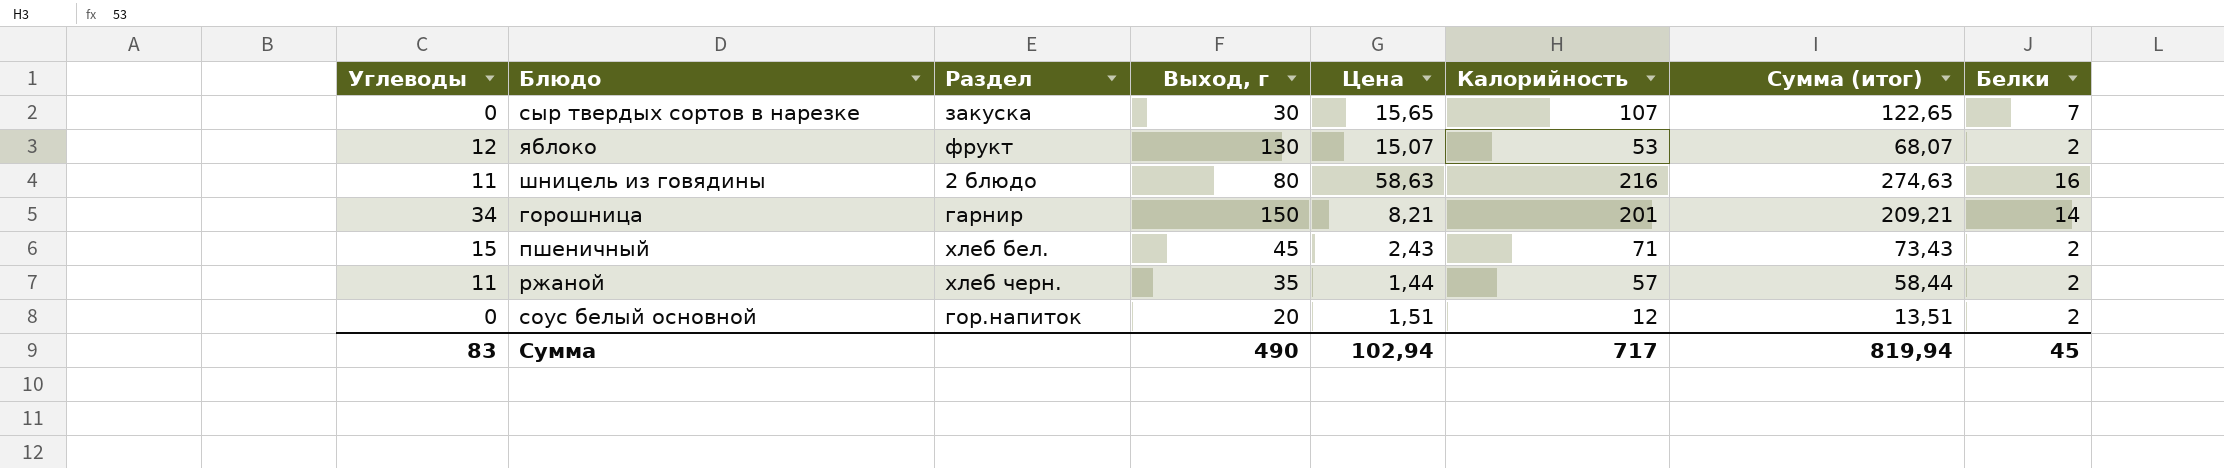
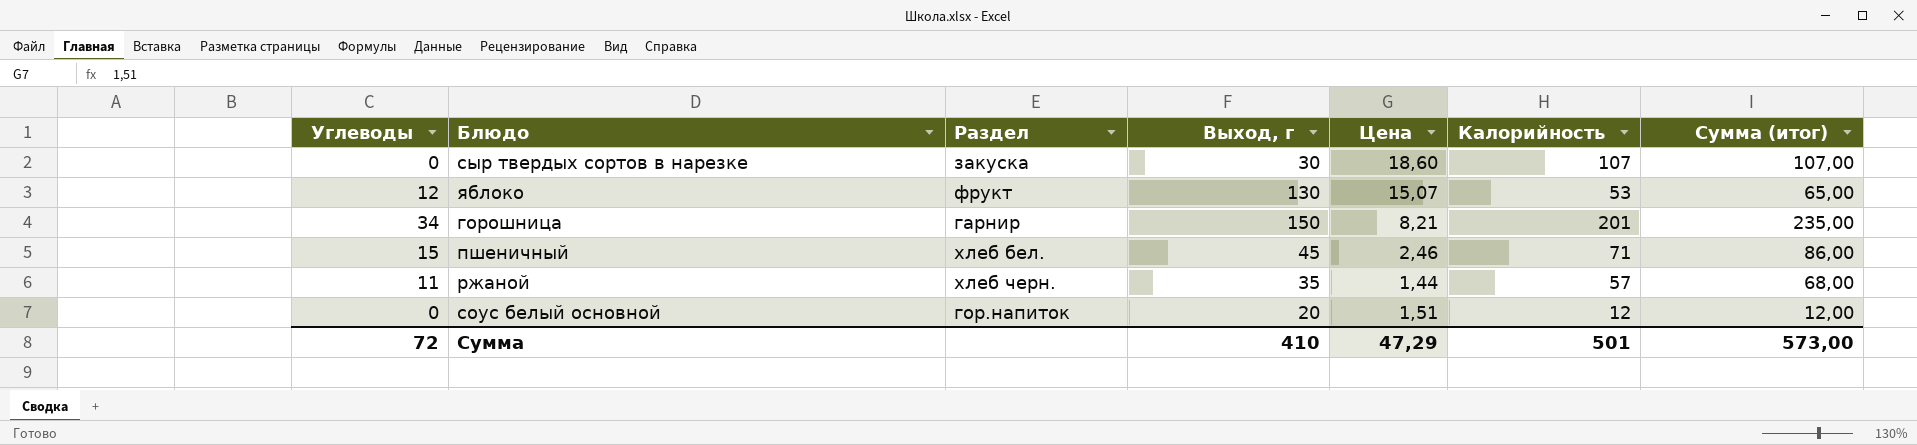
column Белки | position: 8 -> none
column Сумма (итог) | formula: [Цена] + [Калорийность] -> [Углеводы] + [Калорийность]
row шницель из говядины: 11 | 2 блюдо | 80 | 58,63 | 216 | 274,63 | 16 -> none
сыр твердых сортов в нарезке | Цена: 15,65 -> 18,60
пшеничный | Цена: 2,43 -> 2,46
Сумма | Углеводы: 83 -> 72
Сумма | Выход, г: 490 -> 410
Сумма | Цена: 102,94 -> 47,29
Сумма | Калорийность: 717 -> 501
Сумма | Сумма (итог): 819,94 -> 573,00

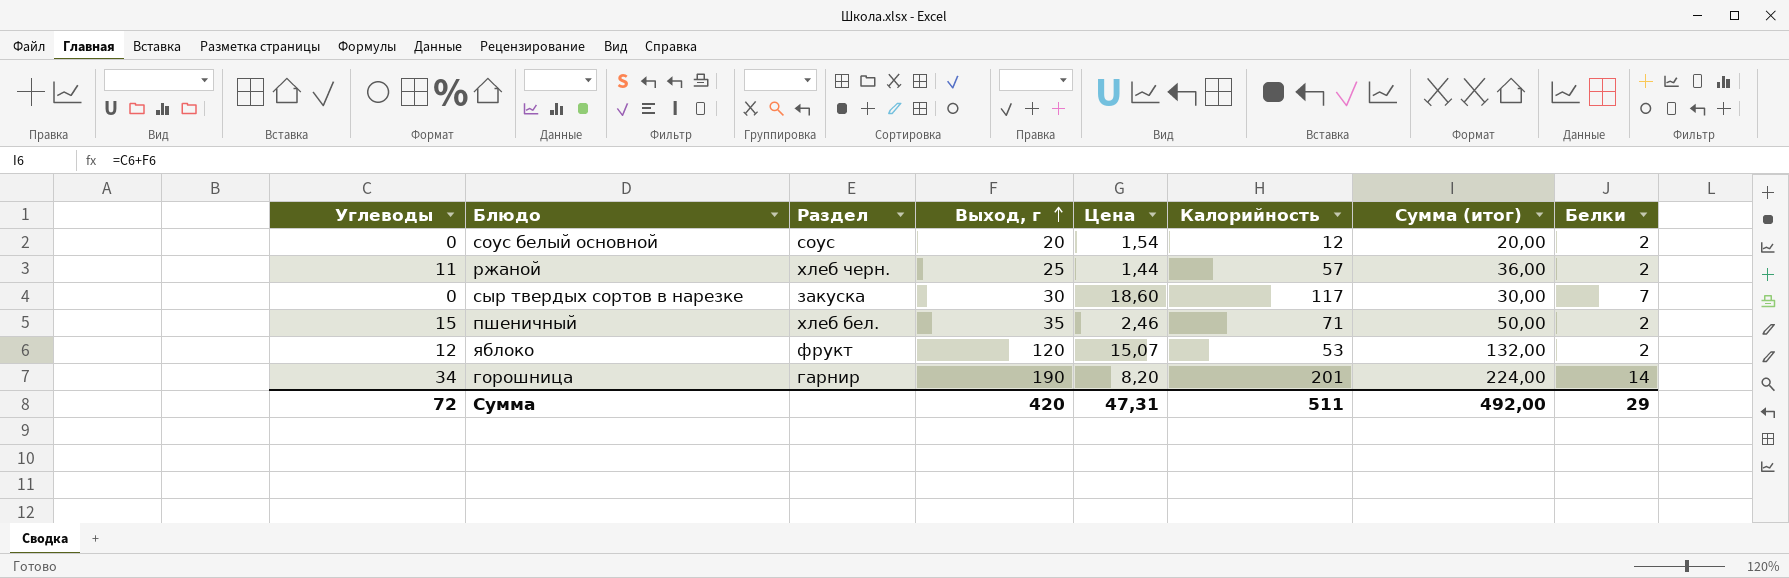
row order: none -> Выход, г ascending
column Сумма (итог) | formula: [Углеводы] + [Калорийность] -> [Углеводы] + [Выход, г]
column Белки | position: none -> 8
соус белый основной | Раздел: гор.напиток -> соус
соус белый основной | Цена: 1,51 -> 1,54
ржаной | Выход, г: 35 -> 25
сыр твердых сортов в нарезке | Калорийность: 107 -> 117
пшеничный | Выход, г: 45 -> 35
яблоко | Выход, г: 130 -> 120
горошница | Выход, г: 150 -> 190
горошница | Цена: 8,21 -> 8,20
Сумма | Выход, г: 410 -> 420
Сумма | Цена: 47,29 -> 47,31
Сумма | Калорийность: 501 -> 511
Сумма | Сумма (итог): 573,00 -> 492,00

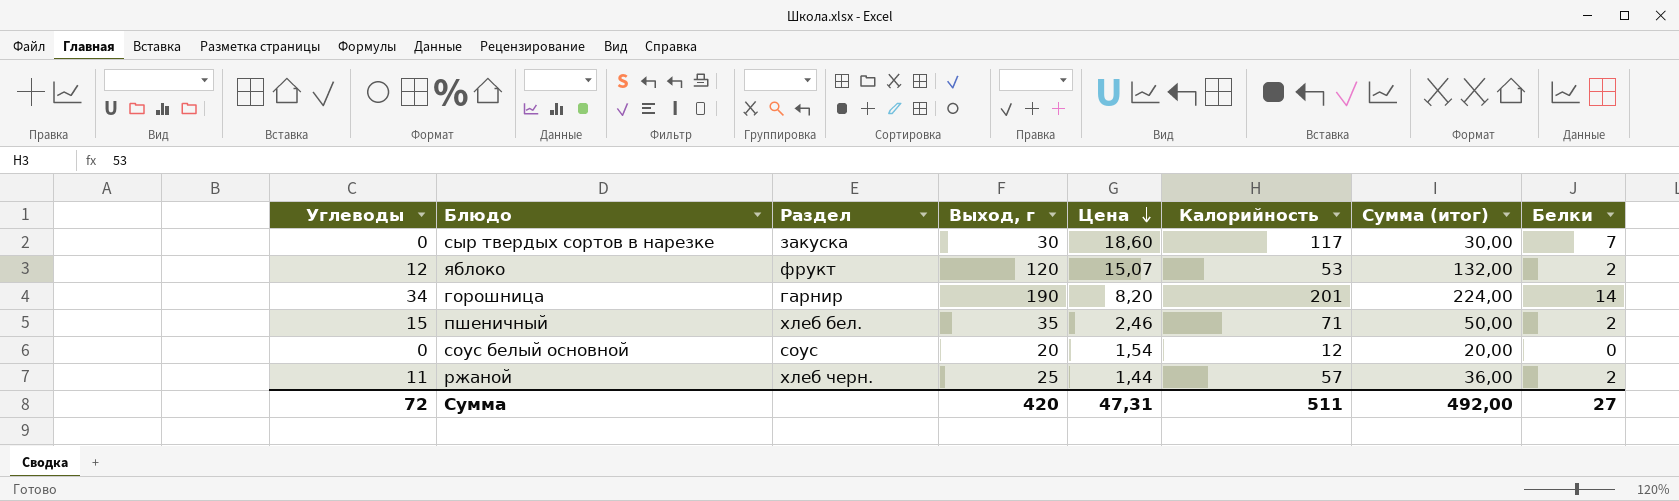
row order: Выход, г ascending -> Цена descending
соус белый основной | Белки: 2 -> 0
Сумма | Белки: 29 -> 27

